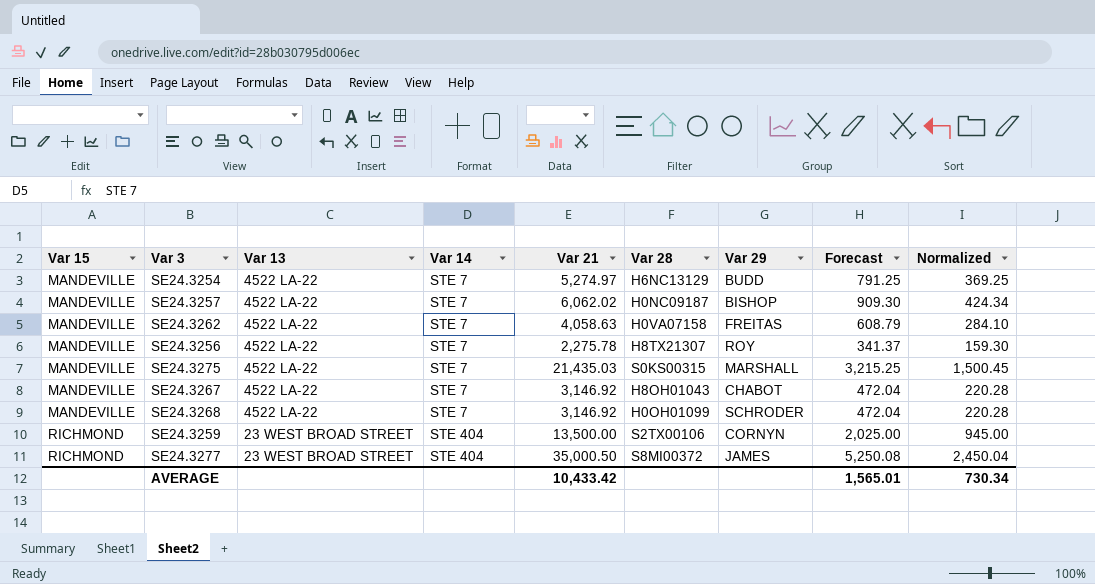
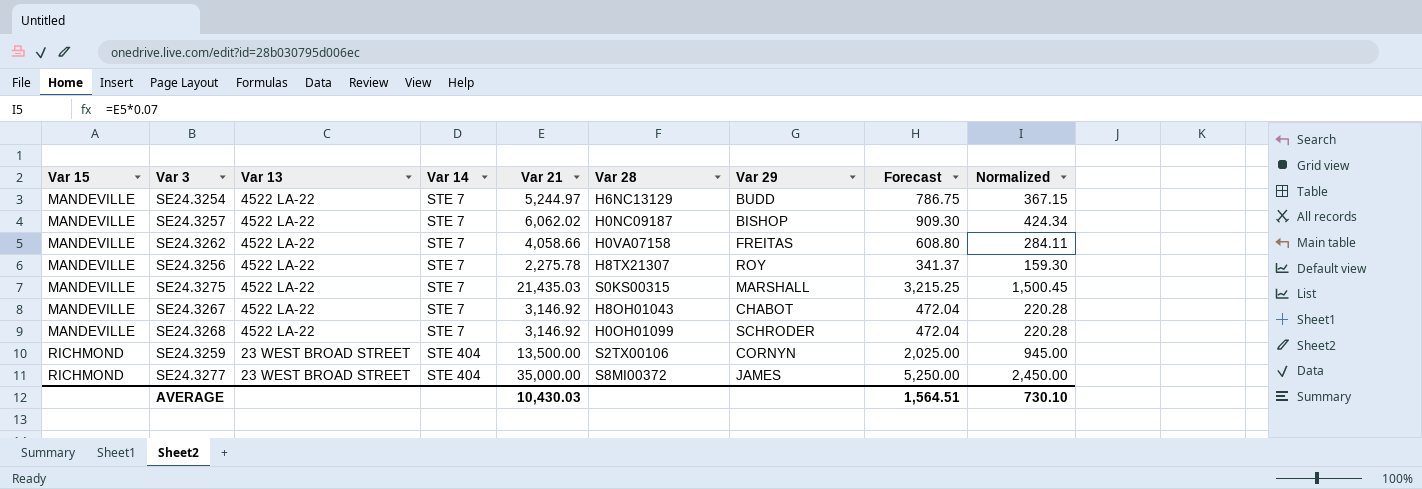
SE24.3254 | Var 21: 5,274.97 -> 5,244.97
SE24.3254 | Forecast: 791.25 -> 786.75
SE24.3254 | Normalized: 369.25 -> 367.15
SE24.3262 | Var 21: 4,058.63 -> 4,058.66
SE24.3262 | Forecast: 608.79 -> 608.80
SE24.3262 | Normalized: 284.10 -> 284.11
SE24.3277 | Var 21: 35,000.50 -> 35,000.00
SE24.3277 | Forecast: 5,250.08 -> 5,250.00
SE24.3277 | Normalized: 2,450.04 -> 2,450.00
AVERAGE | Var 21: 10,433.42 -> 10,430.03
AVERAGE | Forecast: 1,565.01 -> 1,564.51
AVERAGE | Normalized: 730.34 -> 730.10

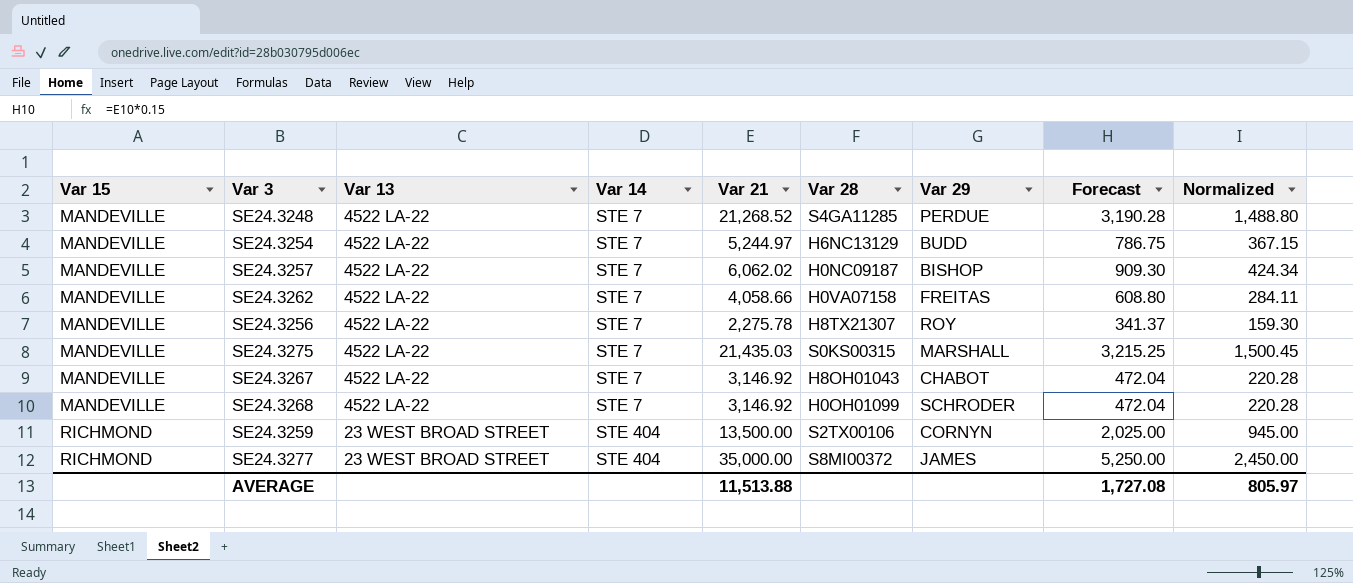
row SE24.3248: none -> MANDEVILLE | 4522 LA-22 | STE 7 | 21,268.52 | S4GA11285 | PERDUE | 3,190.28 | 1,488.80
AVERAGE | Var 21: 10,430.03 -> 11,513.88
AVERAGE | Forecast: 1,564.51 -> 1,727.08
AVERAGE | Normalized: 730.10 -> 805.97

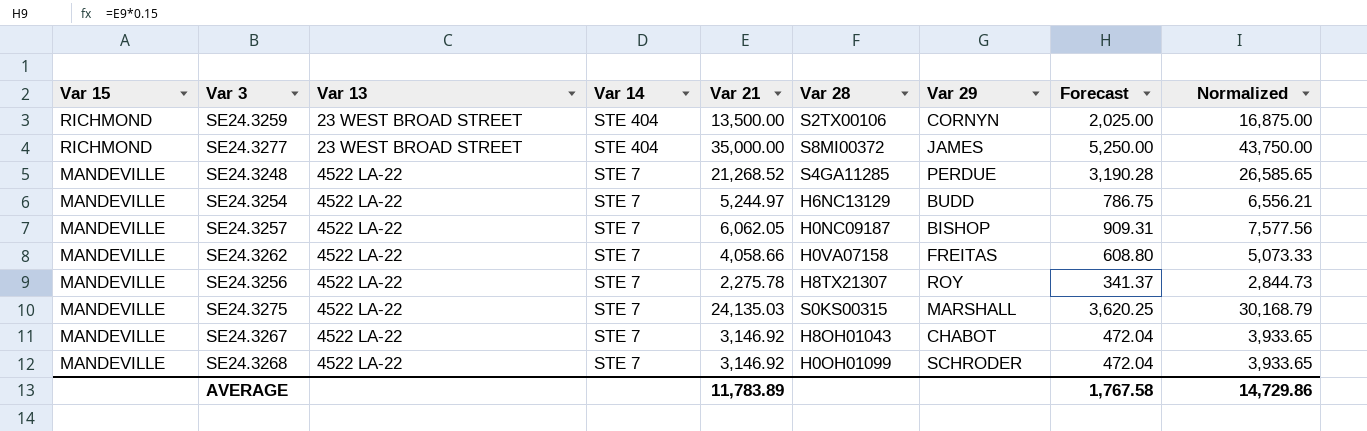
row order: Var 15 ascending -> Var 15 descending
column Normalized | formula: [Var 21] * 0.07 -> [Var 21] * 1.25
SE24.3257 | Var 21: 6,062.02 -> 6,062.05
SE24.3257 | Forecast: 909.30 -> 909.31
SE24.3275 | Var 21: 21,435.03 -> 24,135.03
SE24.3275 | Forecast: 3,215.25 -> 3,620.25
AVERAGE | Var 21: 11,513.88 -> 11,783.89
AVERAGE | Forecast: 1,727.08 -> 1,767.58
AVERAGE | Normalized: 805.97 -> 14,729.86

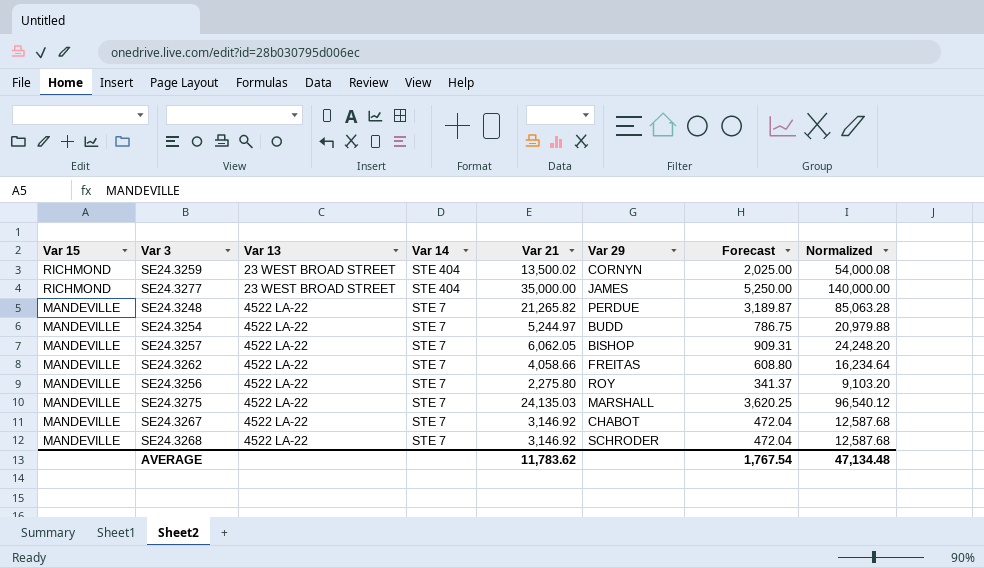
column Var 28 | position: 6 -> none
column Normalized | formula: [Var 21] * 1.25 -> [Var 21] * 4
SE24.3259 | Var 21: 13,500.00 -> 13,500.02
SE24.3248 | Var 21: 21,268.52 -> 21,265.82
SE24.3248 | Forecast: 3,190.28 -> 3,189.87
SE24.3256 | Var 21: 2,275.78 -> 2,275.80
AVERAGE | Var 21: 11,783.89 -> 11,783.62
AVERAGE | Forecast: 1,767.58 -> 1,767.54
AVERAGE | Normalized: 14,729.86 -> 47,134.48

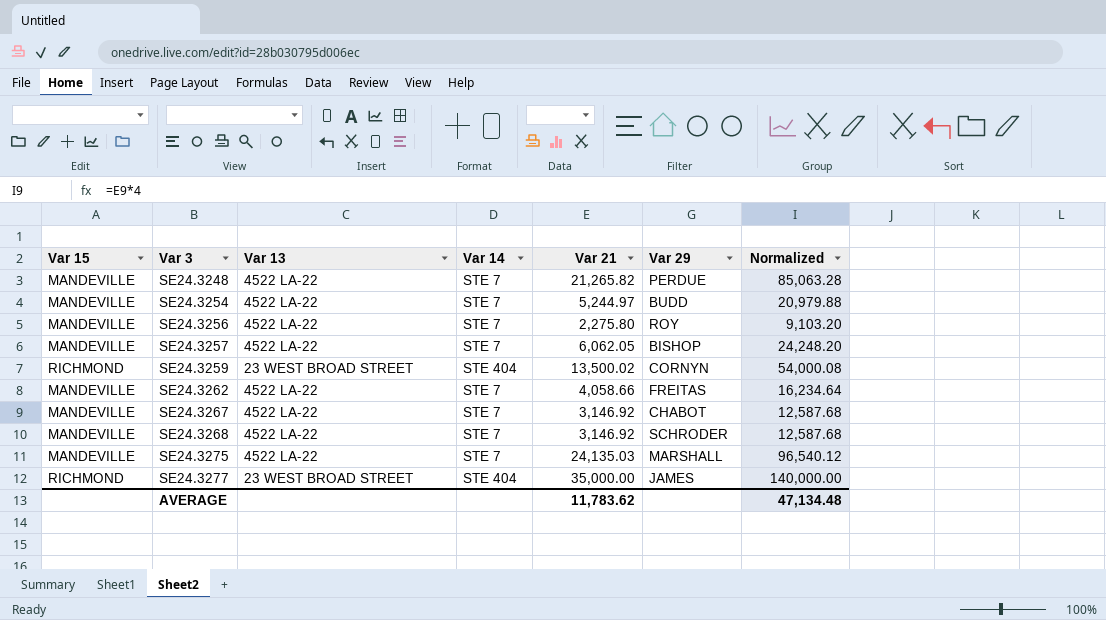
row order: Var 15 descending -> Var 3 ascending
column Forecast | formula: [Var 21] * 0.15 -> none

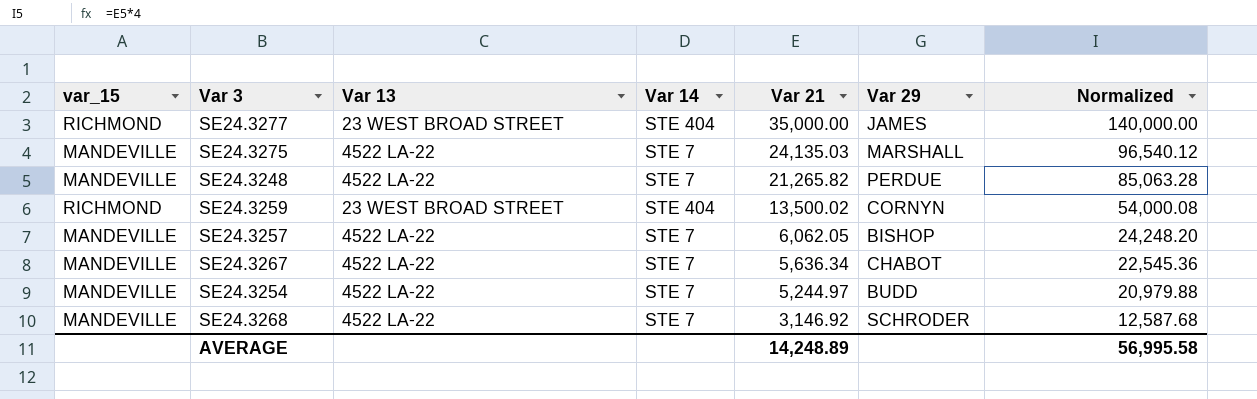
row order: Var 3 ascending -> Var 21 descending
column name: Var 15 -> var_15
row SE24.3256: MANDEVILLE | 4522 LA-22 | STE 7 | 2,275.80 | ROY | 9,103.20 -> none
row SE24.3262: MANDEVILLE | 4522 LA-22 | STE 7 | 4,058.66 | FREITAS | 16,234.64 -> none
SE24.3267 | Var 21: 3,146.92 -> 5,636.34
SE24.3267 | Normalized: 12,587.68 -> 22,545.36
AVERAGE | Var 21: 11,783.62 -> 14,248.89
AVERAGE | Normalized: 47,134.48 -> 56,995.58

